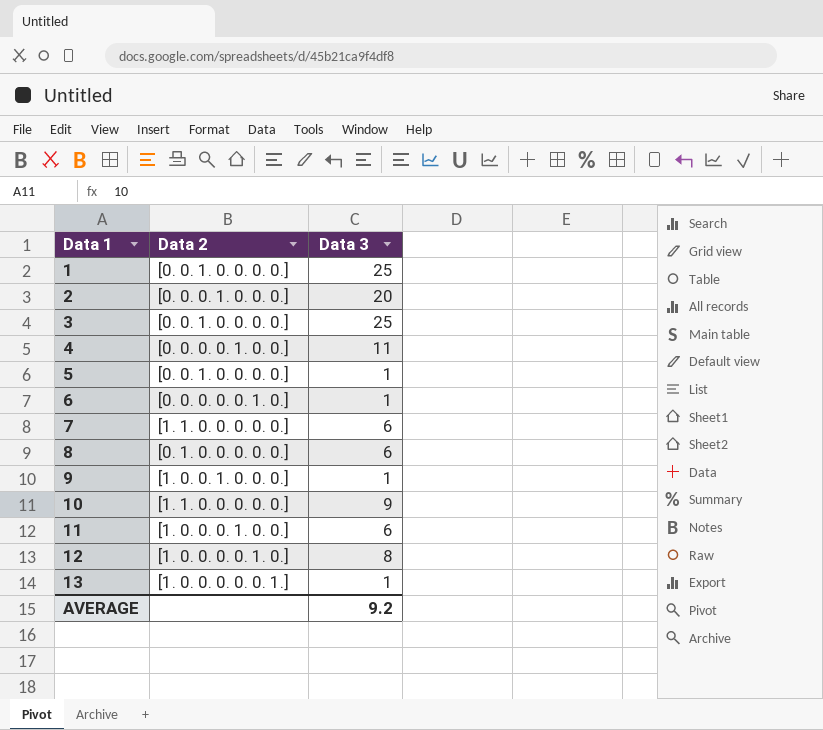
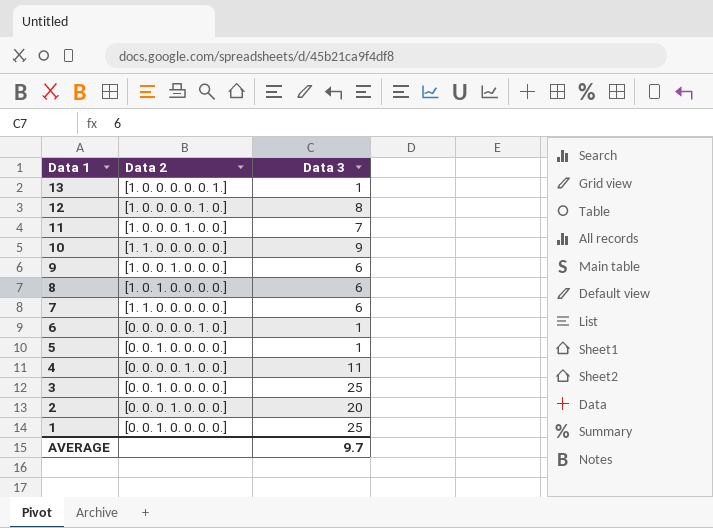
row order: Data 1 ascending -> Data 1 descending
11 | Data 3: 6 -> 7
9 | Data 3: 1 -> 6
8 | Data 2: [0. 1. 0. 0. 0. 0. 0.] -> [1. 0. 1. 0. 0. 0. 0.]
AVERAGE | Data 3: 9.2 -> 9.7

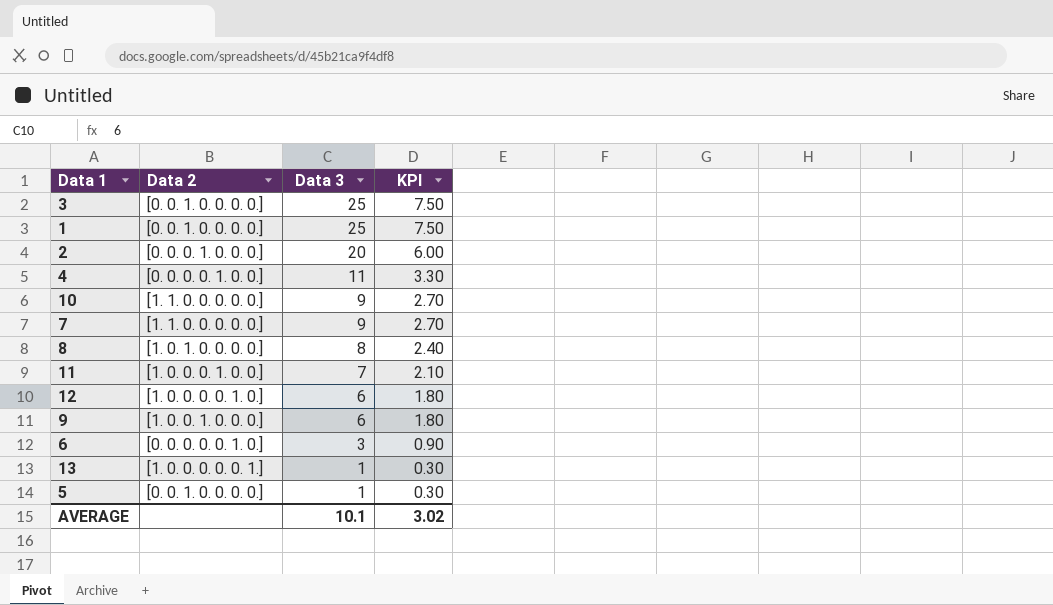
row order: Data 1 descending -> Data 3 descending
column KPI | formula: none -> [Data 3] * 0.3
7 | Data 3: 6 -> 9
8 | Data 3: 6 -> 8
12 | Data 3: 8 -> 6
6 | Data 3: 1 -> 3
AVERAGE | Data 3: 9.7 -> 10.1

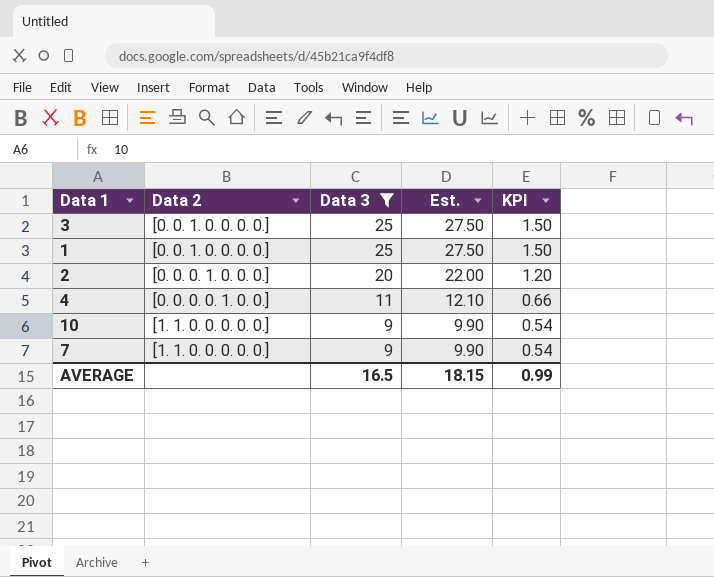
filter: none -> Data 3 >= 9
column Est. | formula: none -> [Data 3] * 1.1
column KPI | formula: [Data 3] * 0.3 -> [Data 3] * 0.06
AVERAGE | Data 3: 10.1 -> 16.5
AVERAGE | KPI: 3.02 -> 0.99

